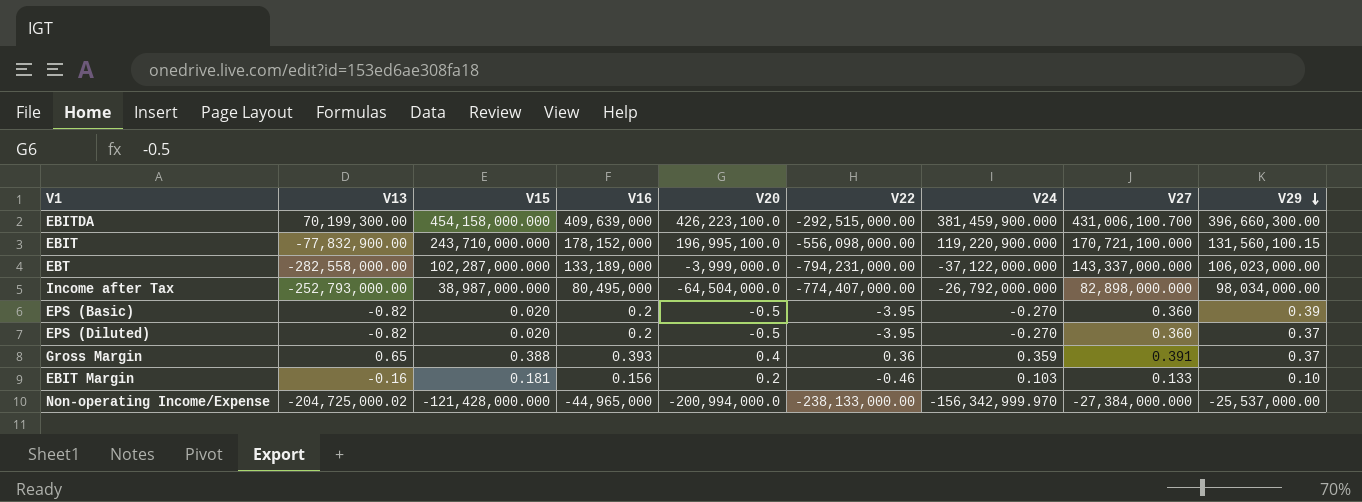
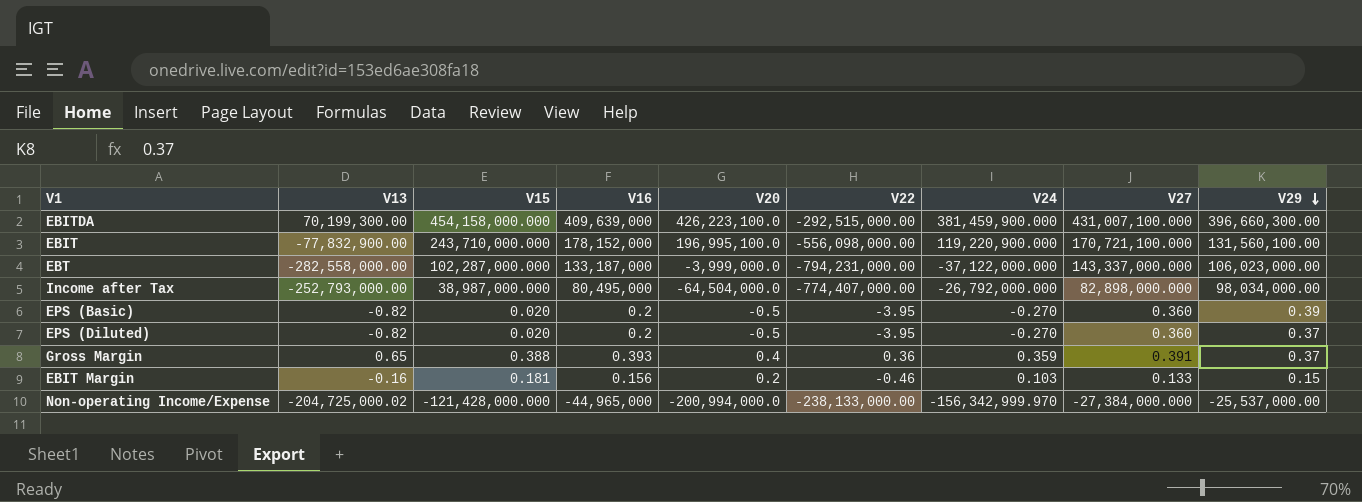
EBITDA | V27: 431,006,100.700 -> 431,007,100.000
EBIT | V29: 131,560,100.15 -> 131,560,100.00
EBT | V16: 133,189,000 -> 133,187,000
EBIT Margin | V29: 0.10 -> 0.15

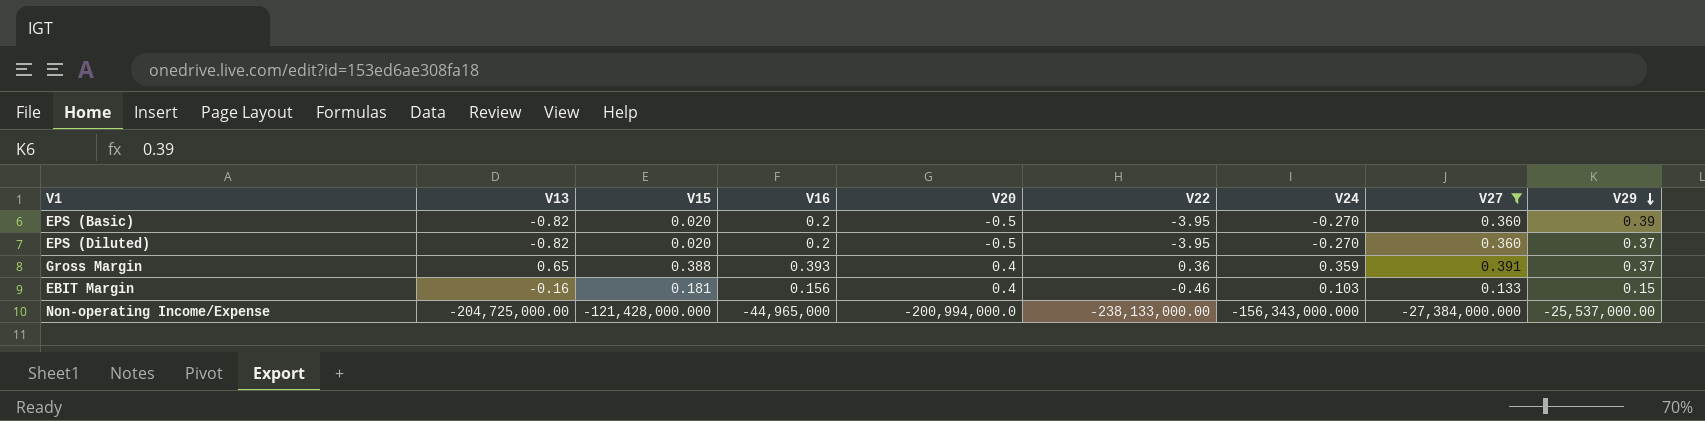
filter: none -> V27 <= 0.391
EBIT Margin | V20: 0.2 -> 0.4
Non-operating Income/Expense | V13: -204,725,000.02 -> -204,725,000.00
Non-operating Income/Expense | V24: -156,342,999.970 -> -156,343,000.000

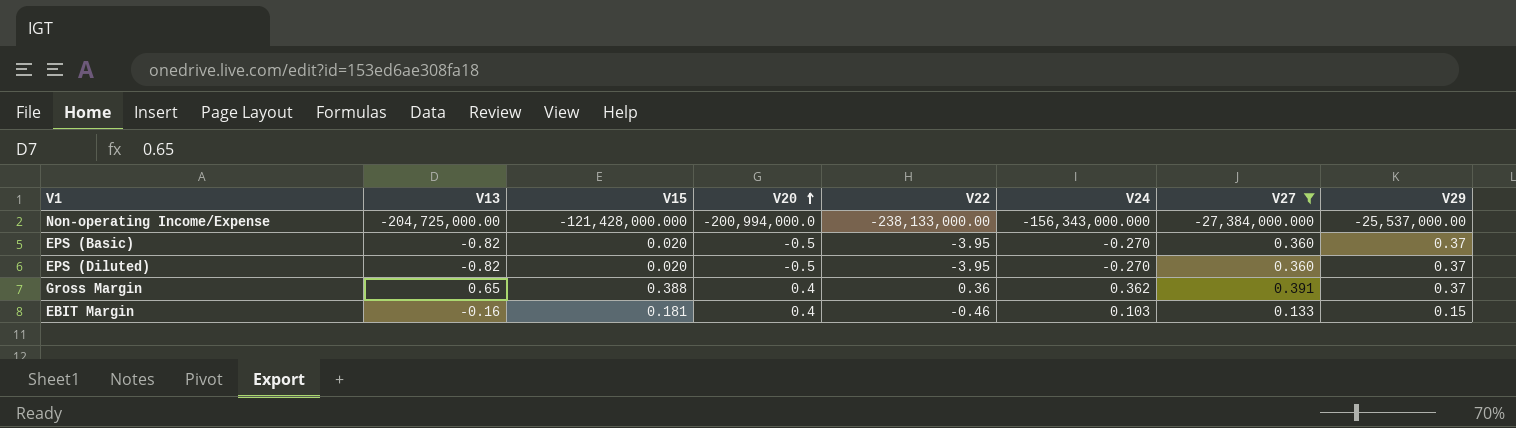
row order: V29 descending -> V20 ascending
column V16 | position: 4 -> none
EPS (Basic) | V29: 0.39 -> 0.37
Gross Margin | V24: 0.359 -> 0.362

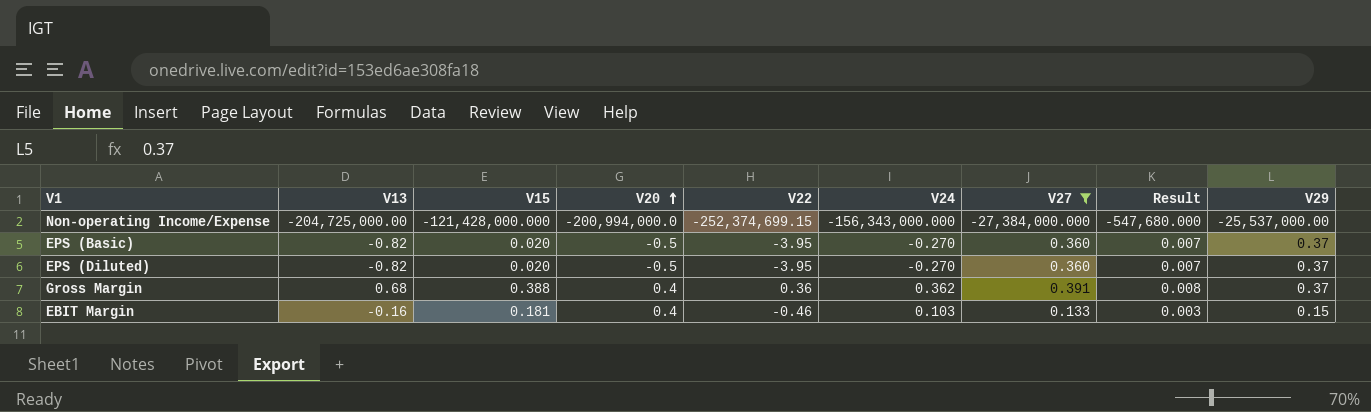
column Result | formula: none -> [V27] * 0.02
Non-operating Income/Expense | V22: -238,133,000.00 -> -252,374,699.15
Gross Margin | V13: 0.65 -> 0.68

